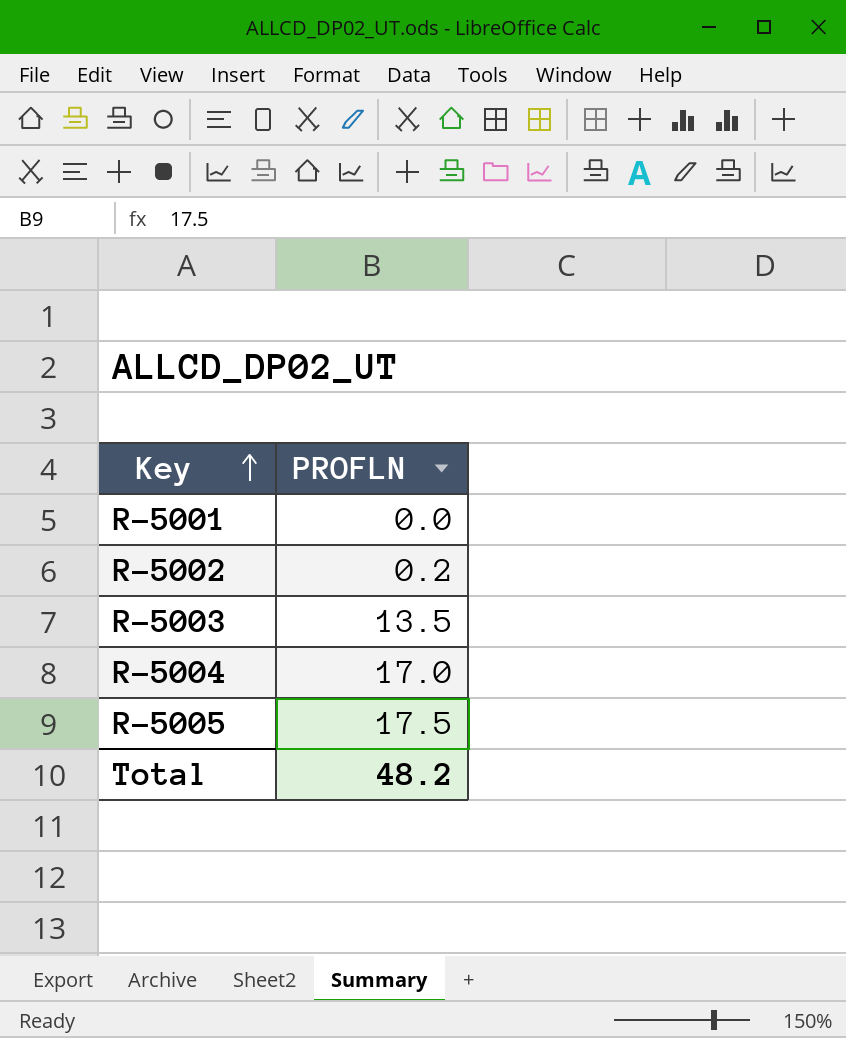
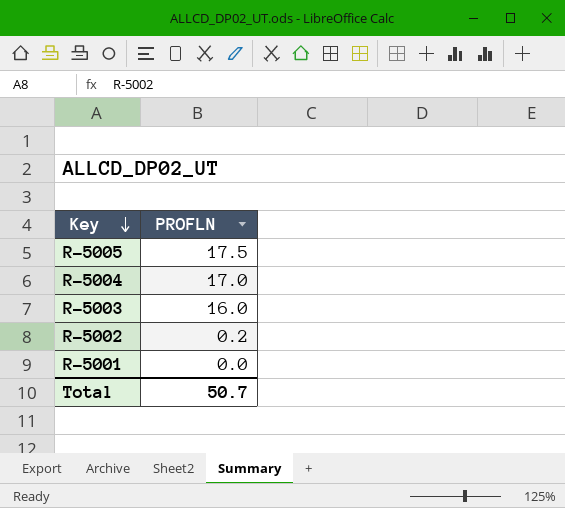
row order: Key ascending -> Key descending
R-5003 | PROFLN: 13.5 -> 16.0
Total | PROFLN: 48.2 -> 50.7

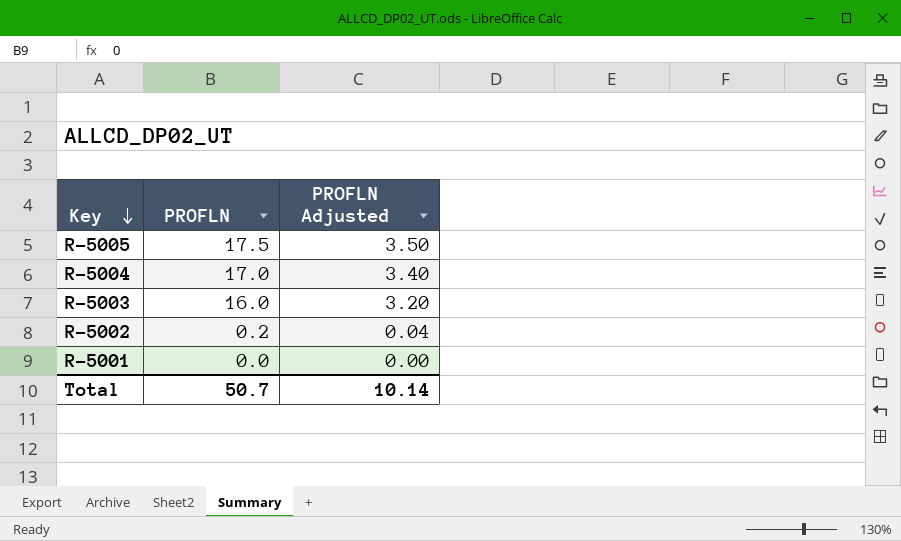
column PROFLN Adjusted | formula: none -> [PROFLN] * 0.2

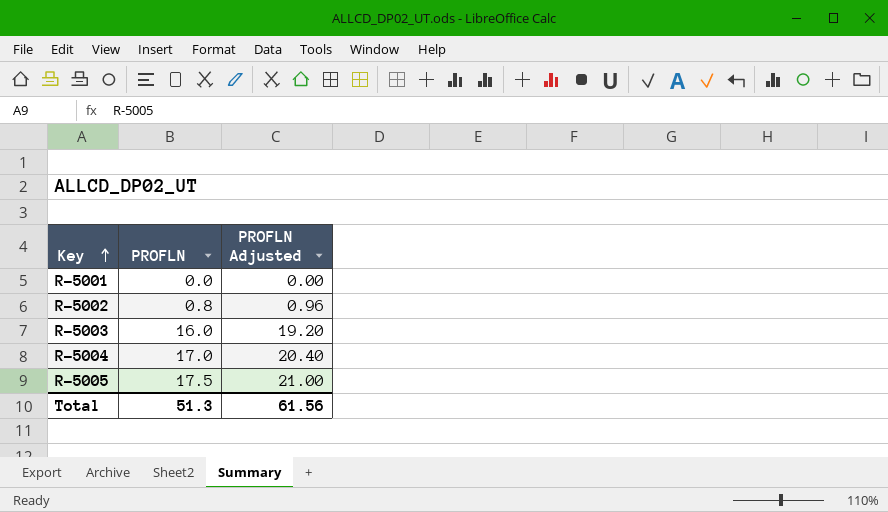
row order: Key descending -> Key ascending
column PROFLN Adjusted | formula: [PROFLN] * 0.2 -> [PROFLN] * 1.2
R-5002 | PROFLN: 0.2 -> 0.8
Total | PROFLN: 50.7 -> 51.3
Total | PROFLN Adjusted: 10.14 -> 61.56

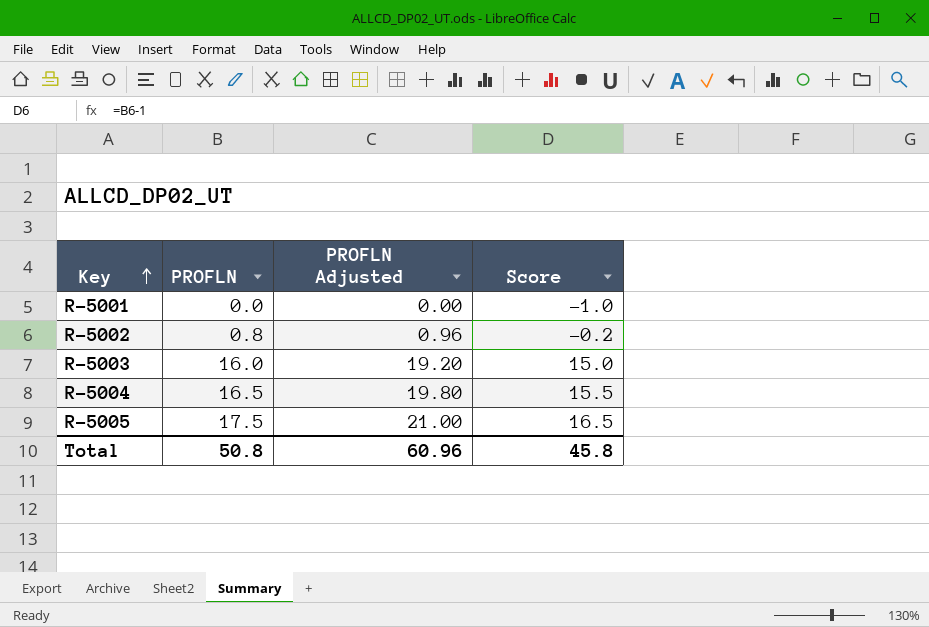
column Score | formula: none -> [PROFLN] - 1
R-5004 | PROFLN: 17.0 -> 16.5
R-5004 | PROFLN Adjusted: 20.40 -> 19.80
Total | PROFLN: 51.3 -> 50.8
Total | PROFLN Adjusted: 61.56 -> 60.96

